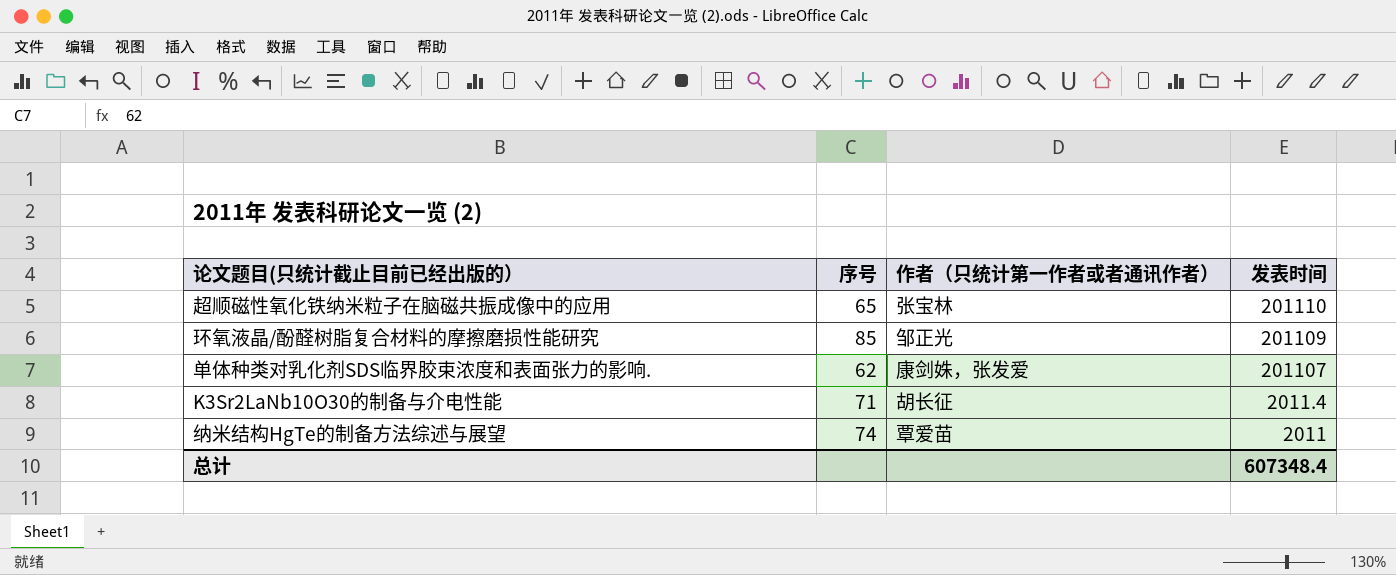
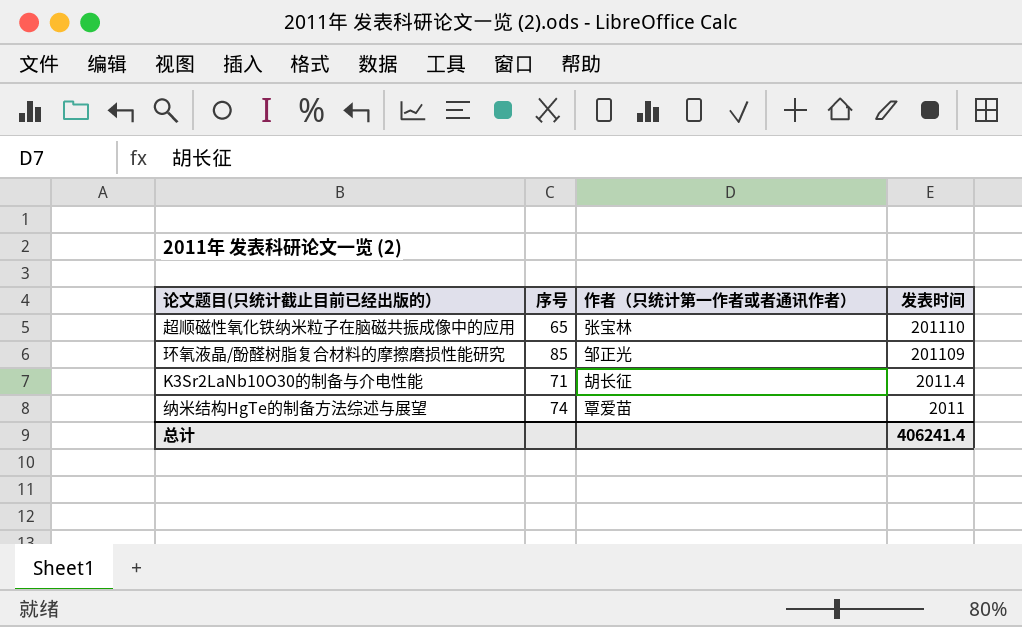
row 单体种类对乳化剂SDS临界胶束浓度和表面张力的影响.: 62 | 康剑姝，张发爱 | 201107 -> none
总计 | 发表时间: 607348.4 -> 406241.4

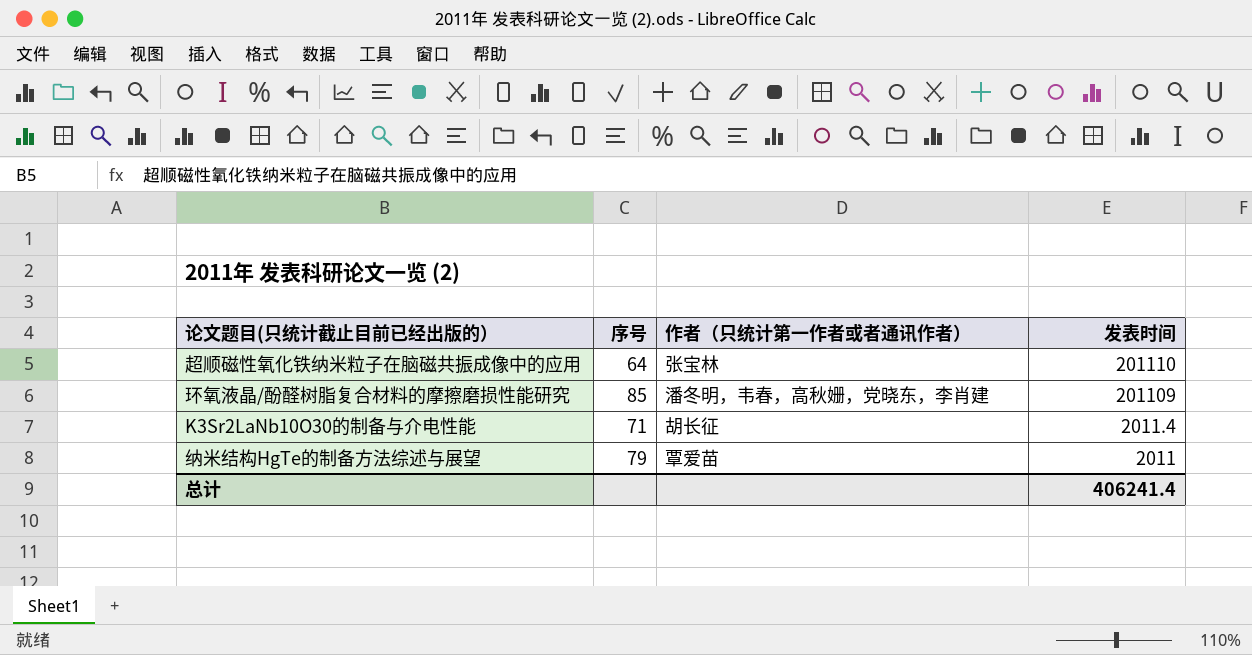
超顺磁性氧化铁纳米粒子在脑磁共振成像中的应用 | 序号: 65 -> 64
环氧液晶/酚醛树脂复合材料的摩擦磨损性能研究 | 作者（只统计第一作者或者通讯作者）: 邹正光 -> 潘冬明，韦春，高秋姗，党晓东，李肖建
纳米结构HgTe的制备方法综述与展望 | 序号: 74 -> 79

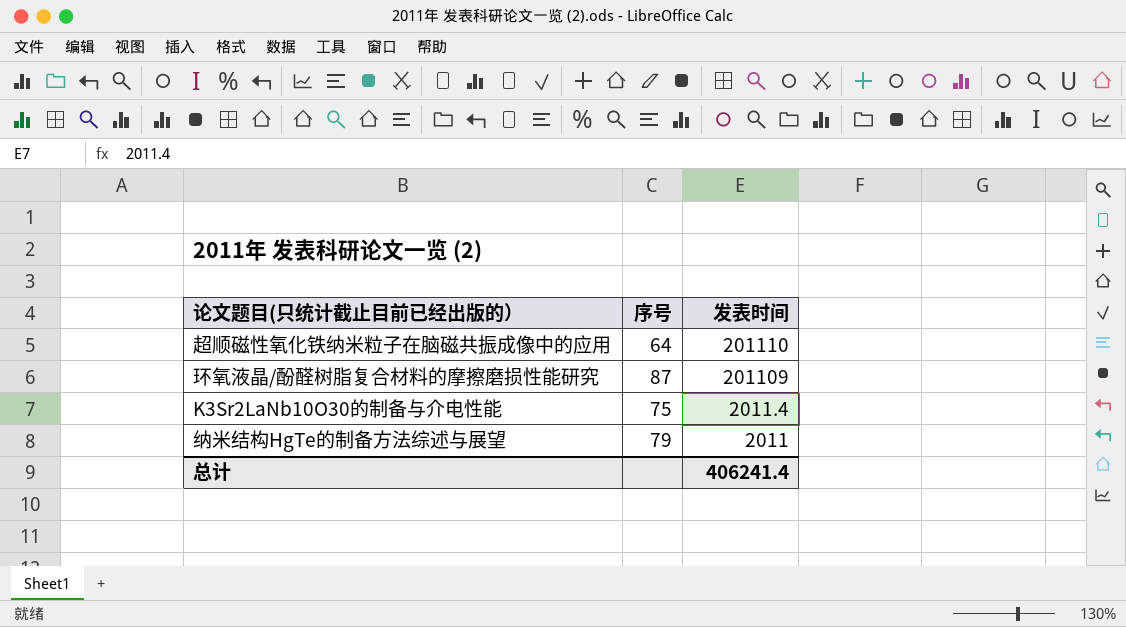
column 作者（只统计第一作者或者通讯作者） | position: 3 -> none
环氧液晶/酚醛树脂复合材料的摩擦磨损性能研究 | 序号: 85 -> 87
K3Sr2LaNb10O30的制备与介电性能 | 序号: 71 -> 75

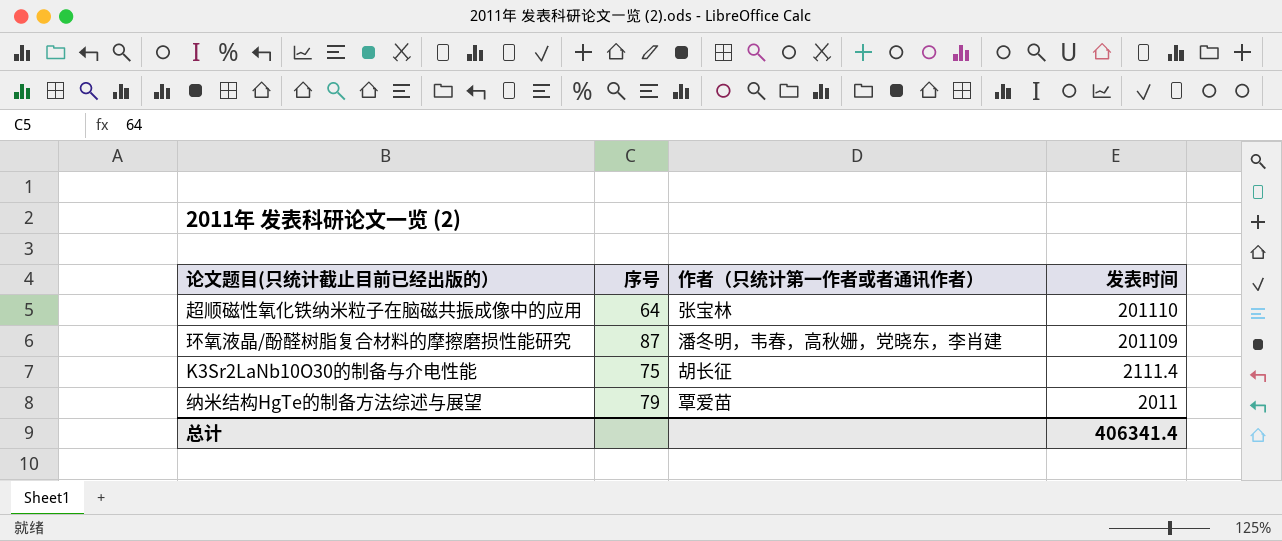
column 作者（只统计第一作者或者通讯作者） | position: none -> 3
K3Sr2LaNb10O30的制备与介电性能 | 发表时间: 2011.4 -> 2111.4
总计 | 发表时间: 406241.4 -> 406341.4

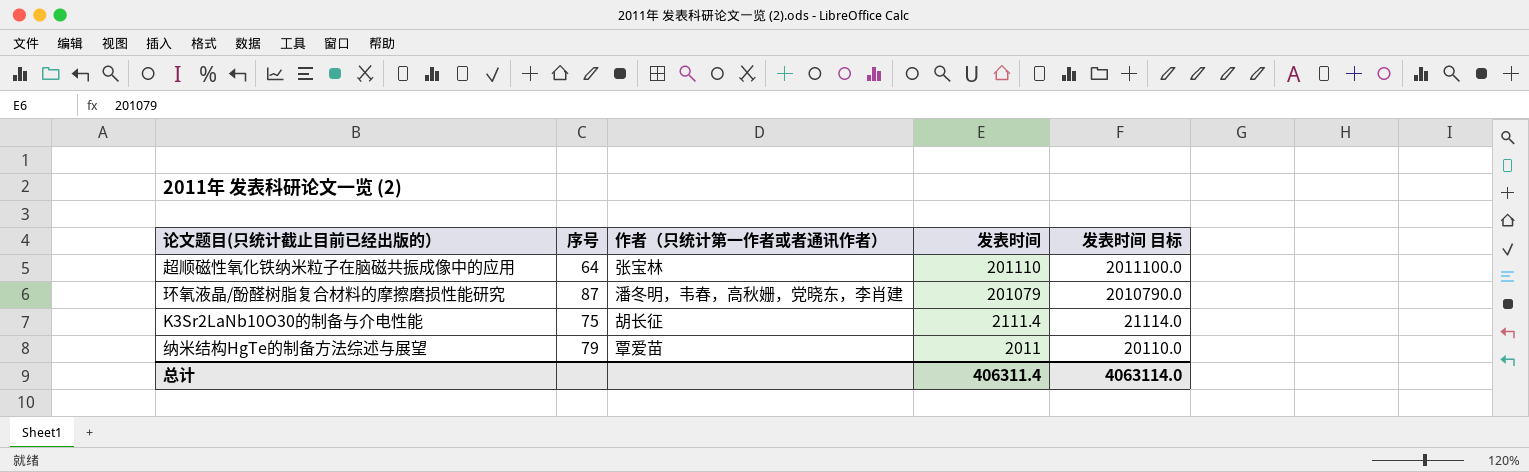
column 发表时间 目标 | formula: none -> [发表时间] * 10
环氧液晶/酚醛树脂复合材料的摩擦磨损性能研究 | 发表时间: 201109 -> 201079
总计 | 发表时间: 406341.4 -> 406311.4

